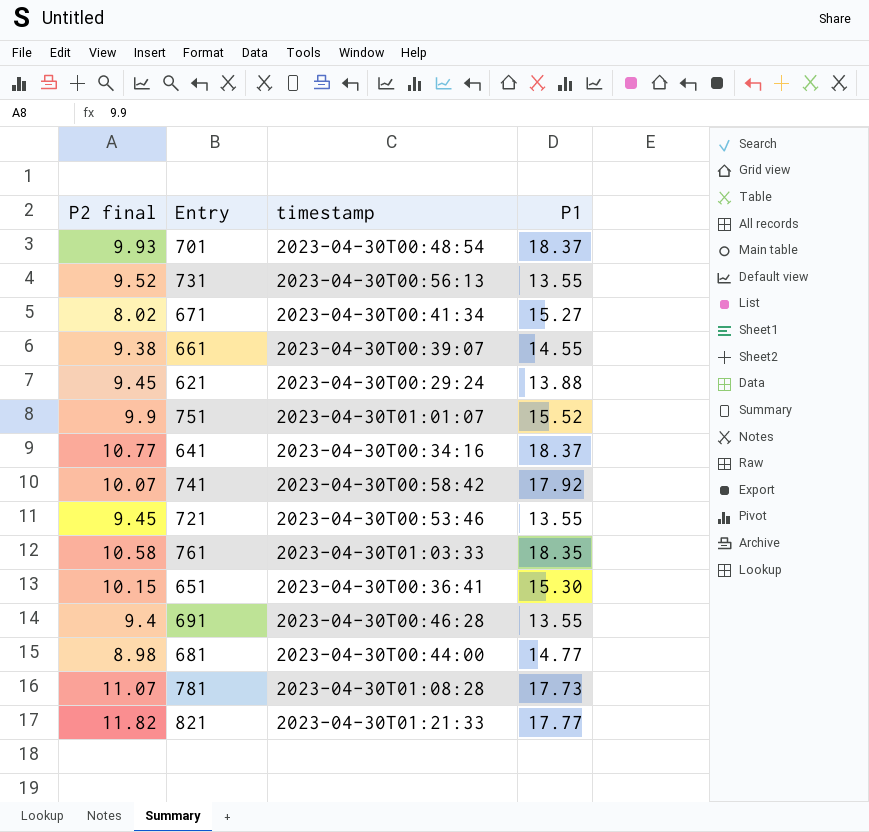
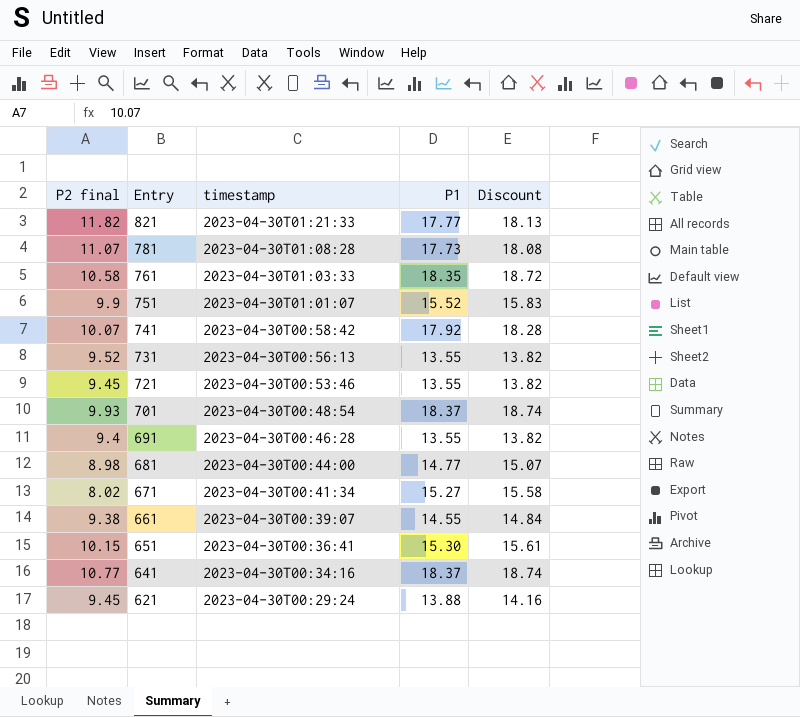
row order: none -> Entry descending
column Discount | formula: none -> [P1] * 1.02

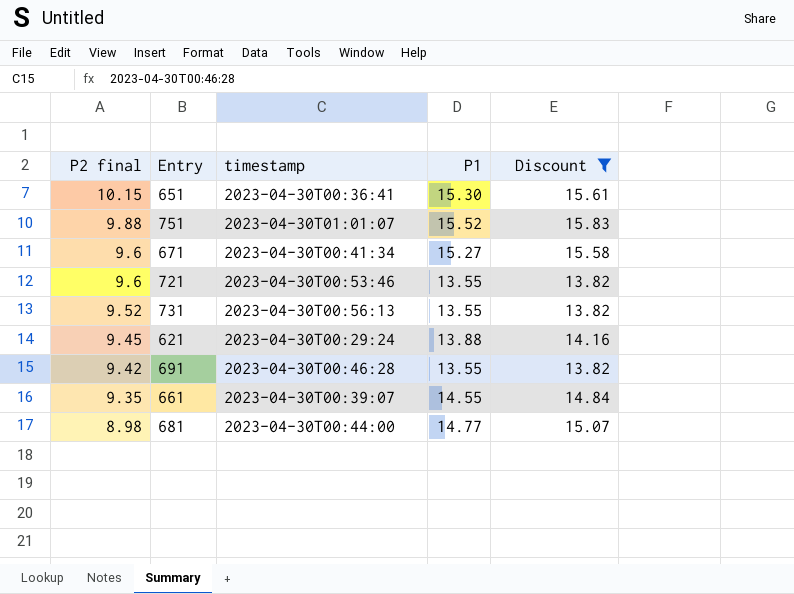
filter: none -> Discount <= 15.83
row order: Entry descending -> P2 final descending
751 | P2 final: 9.9 -> 9.88
671 | P2 final: 8.02 -> 9.6
721 | P2 final: 9.45 -> 9.6
691 | P2 final: 9.4 -> 9.42
661 | P2 final: 9.38 -> 9.35

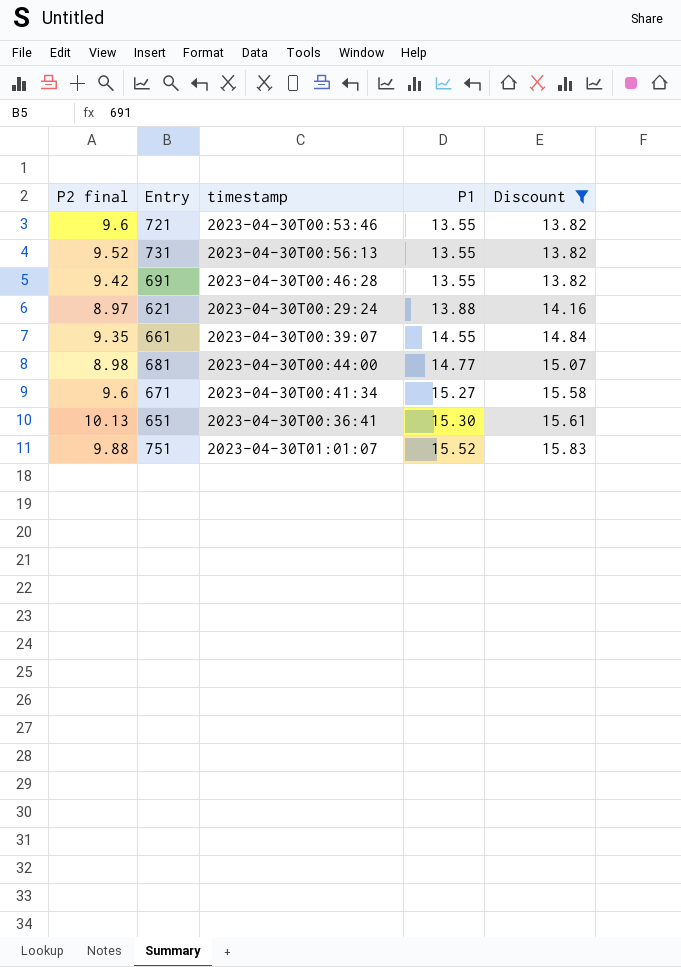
row order: P2 final descending -> P1 ascending
621 | P2 final: 9.45 -> 8.97
651 | P2 final: 10.15 -> 10.13

